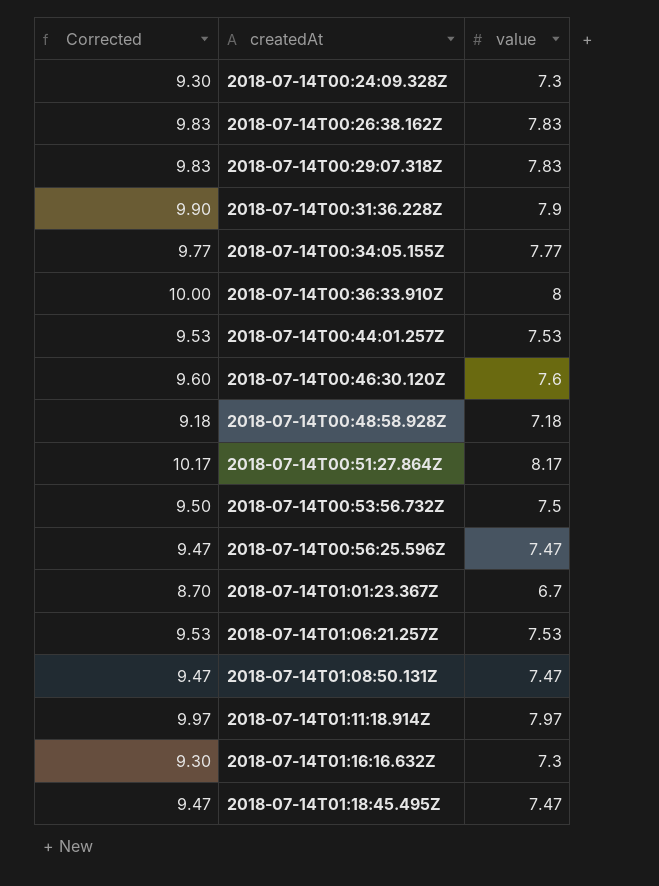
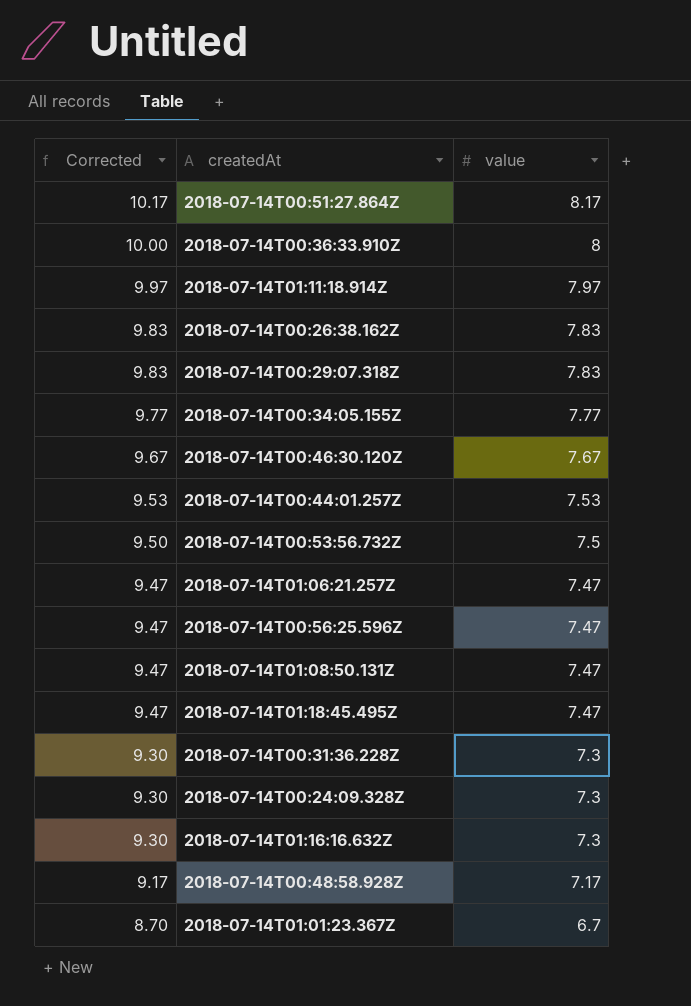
row order: createdAt ascending -> Corrected descending
2018-07-14T00:46:30.120Z | Corrected: 9.60 -> 9.67
2018-07-14T00:46:30.120Z | value: 7.6 -> 7.67
2018-07-14T01:06:21.257Z | Corrected: 9.53 -> 9.47
2018-07-14T01:06:21.257Z | value: 7.53 -> 7.47
2018-07-14T00:31:36.228Z | Corrected: 9.90 -> 9.30
2018-07-14T00:31:36.228Z | value: 7.9 -> 7.3
2018-07-14T00:48:58.928Z | Corrected: 9.18 -> 9.17
2018-07-14T00:48:58.928Z | value: 7.18 -> 7.17

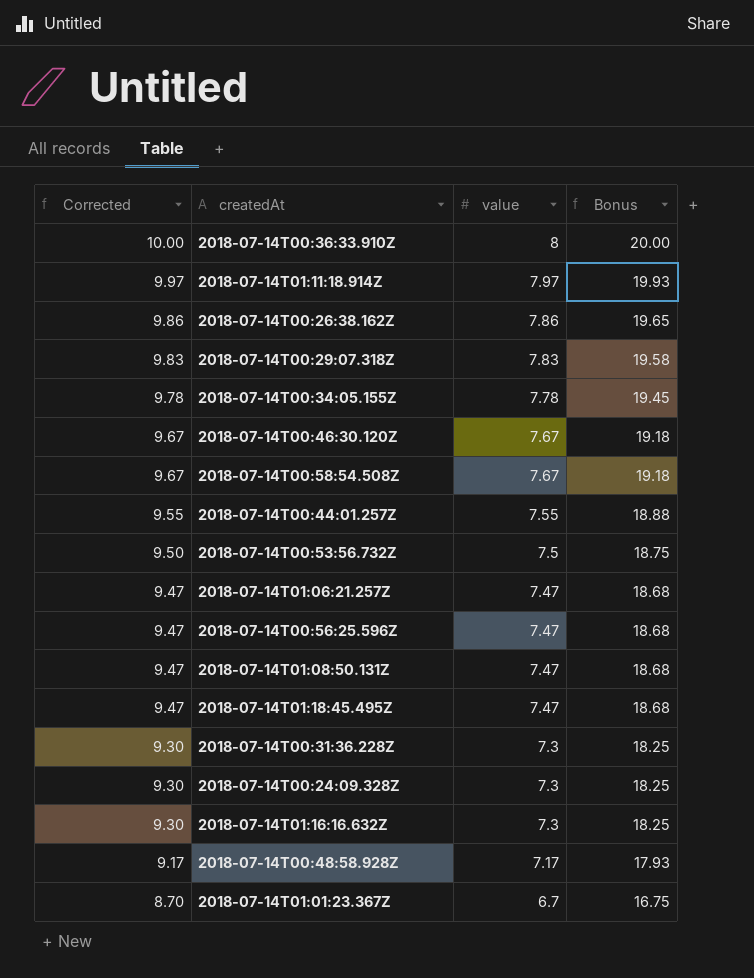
column Bonus | formula: none -> [value] * 2.5
row 2018-07-14T00:51:27.864Z: 10.17 | 8.17 -> none
2018-07-14T00:26:38.162Z | Corrected: 9.83 -> 9.86
2018-07-14T00:26:38.162Z | value: 7.83 -> 7.86
2018-07-14T00:34:05.155Z | Corrected: 9.77 -> 9.78
2018-07-14T00:34:05.155Z | value: 7.77 -> 7.78
row 2018-07-14T00:58:54.508Z: none -> 9.67 | 7.67 | 19.18
2018-07-14T00:44:01.257Z | Corrected: 9.53 -> 9.55
2018-07-14T00:44:01.257Z | value: 7.53 -> 7.55

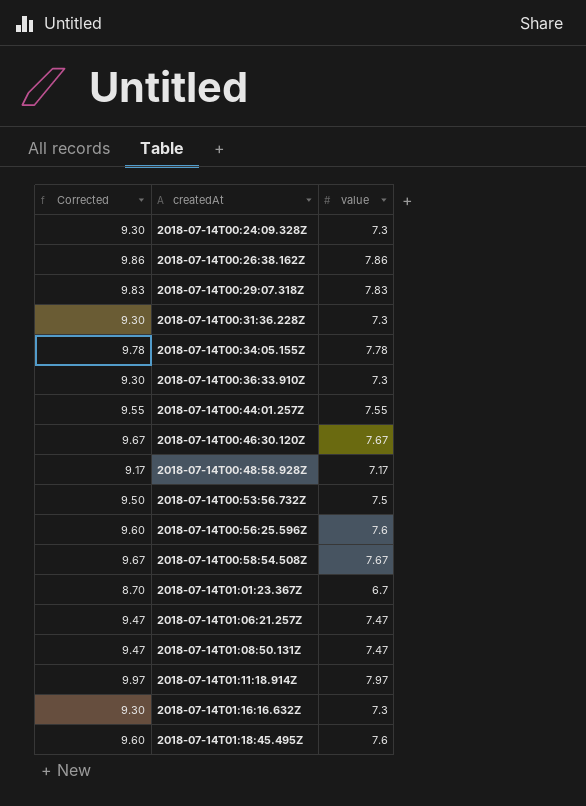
row order: Corrected descending -> createdAt ascending
column Bonus | formula: [value] * 2.5 -> none
2018-07-14T00:36:33.910Z | Corrected: 10.00 -> 9.30
2018-07-14T00:36:33.910Z | value: 8 -> 7.3
2018-07-14T00:56:25.596Z | Corrected: 9.47 -> 9.60
2018-07-14T00:56:25.596Z | value: 7.47 -> 7.6
2018-07-14T01:18:45.495Z | Corrected: 9.47 -> 9.60
2018-07-14T01:18:45.495Z | value: 7.47 -> 7.6

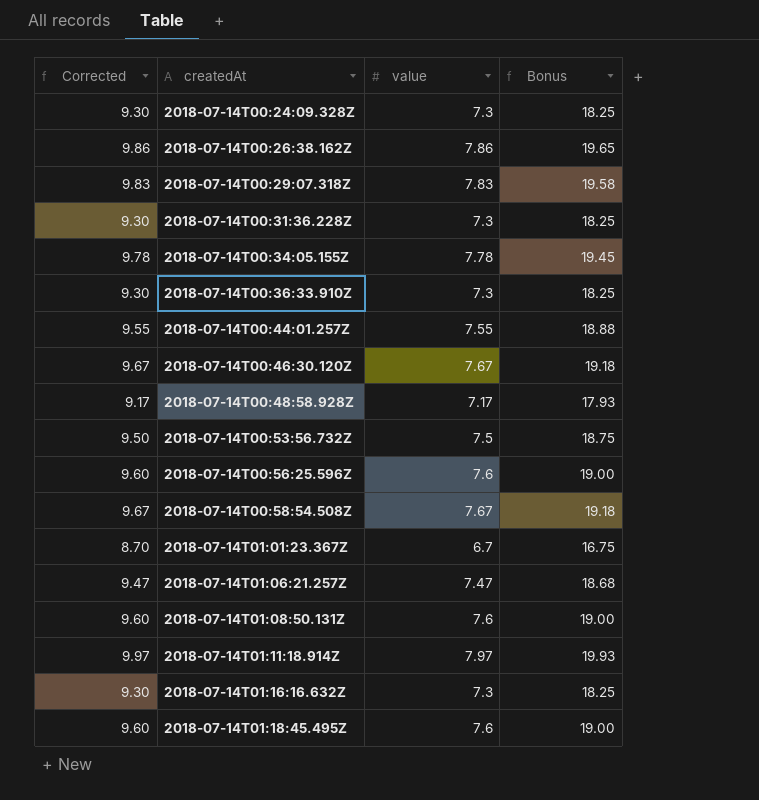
column Bonus | formula: none -> [value] * 2.5
2018-07-14T01:08:50.131Z | Corrected: 9.47 -> 9.60
2018-07-14T01:08:50.131Z | value: 7.47 -> 7.6

